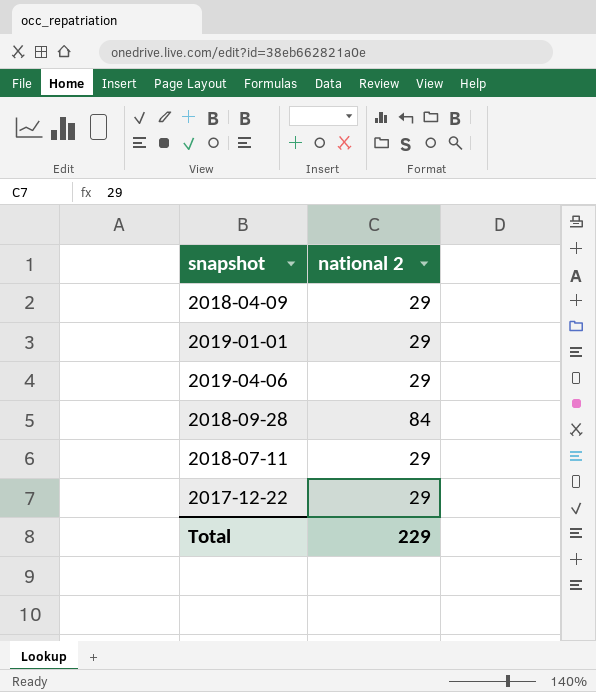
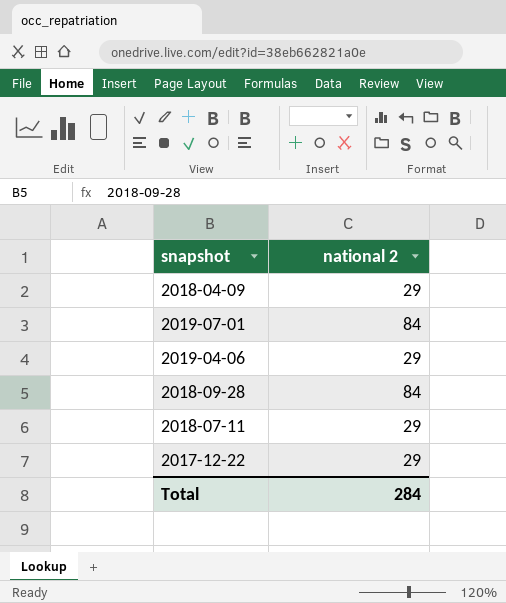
row 2019-01-01: 29 -> none
row 2019-07-01: none -> 84
Total | national 2: 229 -> 284

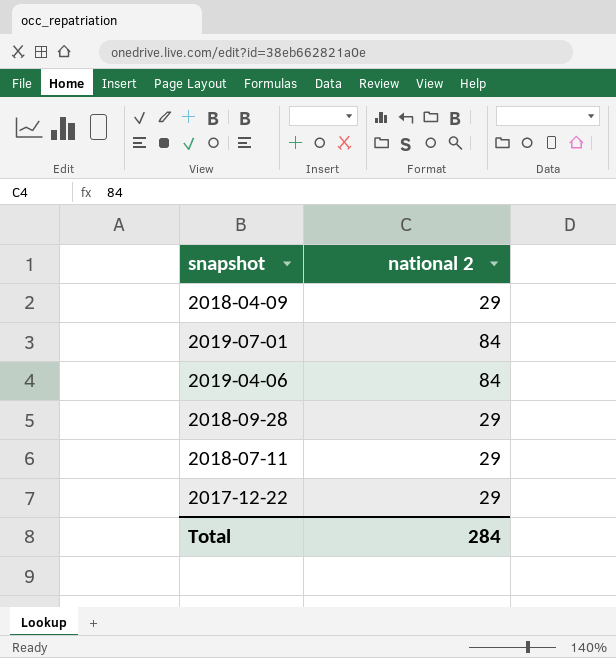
2019-04-06 | national 2: 29 -> 84
2018-09-28 | national 2: 84 -> 29

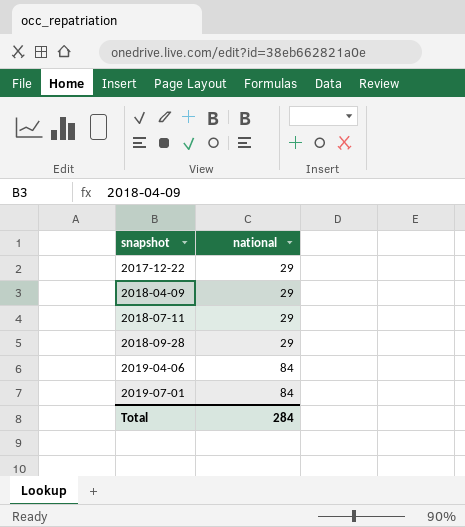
row order: none -> snapshot ascending
column name: national 2 -> national

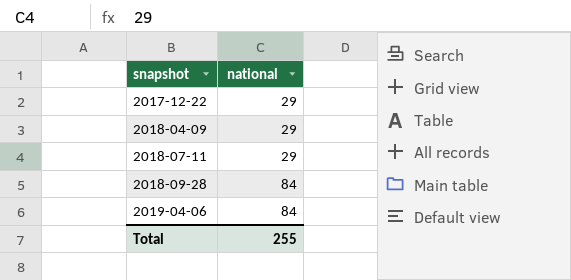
row 2019-07-01: 84 -> none
2018-09-28 | national: 29 -> 84
Total | national: 284 -> 255

